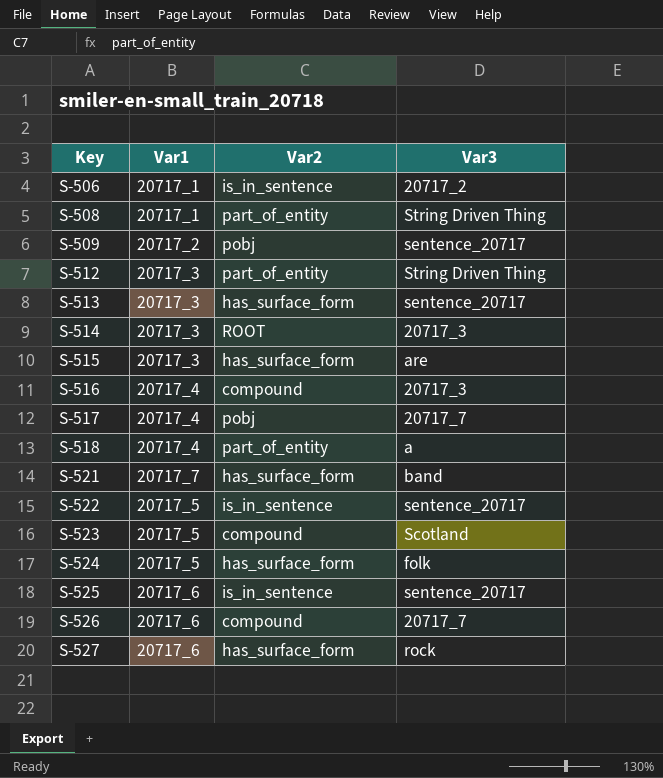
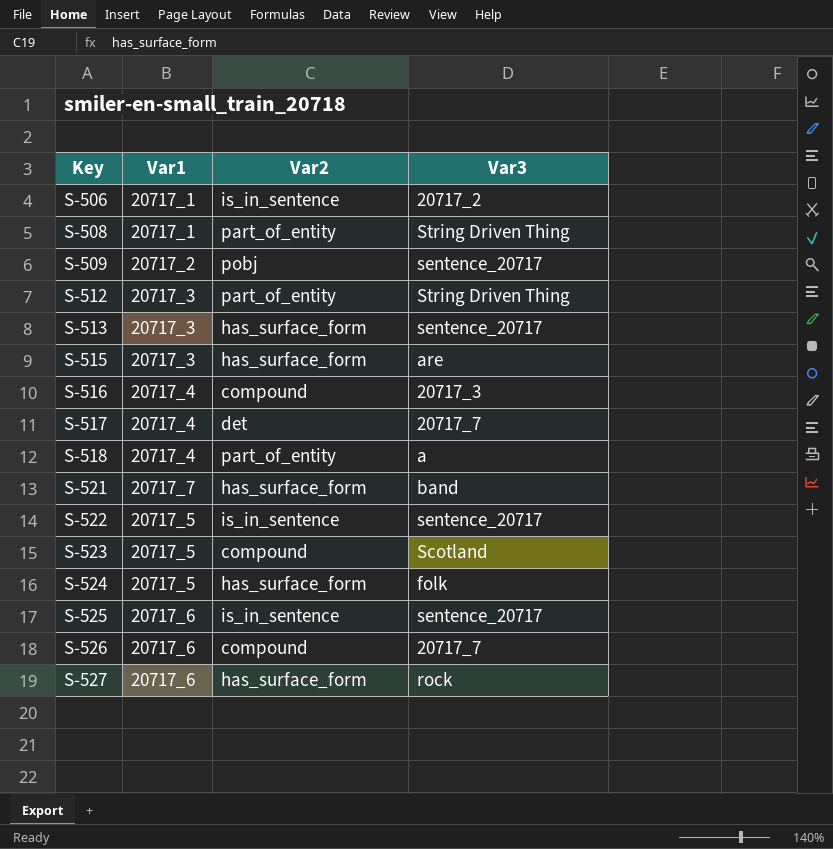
row S-514: 20717_3 | ROOT | 20717_3 -> none
S-517 | Var2: pobj -> det

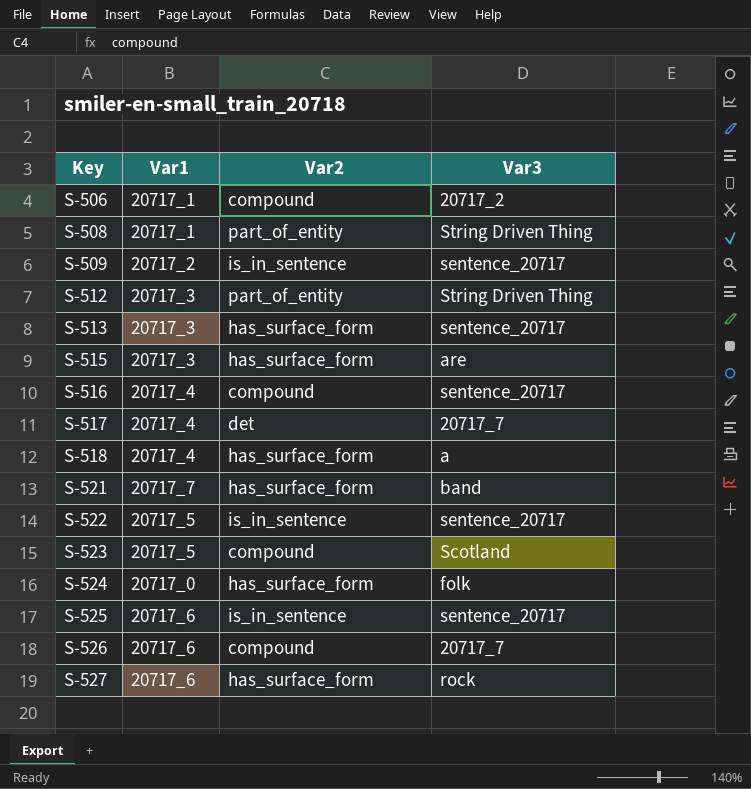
S-506 | Var2: is_in_sentence -> compound
S-509 | Var2: pobj -> is_in_sentence
S-516 | Var3: 20717_3 -> sentence_20717
S-518 | Var2: part_of_entity -> has_surface_form
S-524 | Var1: 20717_5 -> 20717_0

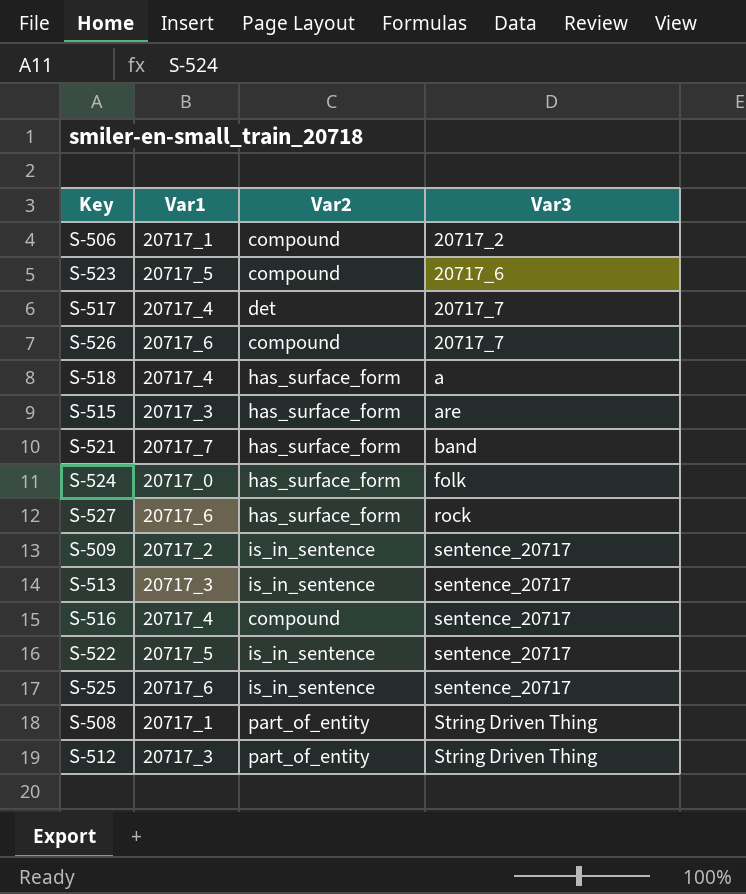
row order: Key ascending -> Var3 ascending
S-523 | Var3: Scotland -> 20717_6
S-513 | Var2: has_surface_form -> is_in_sentence

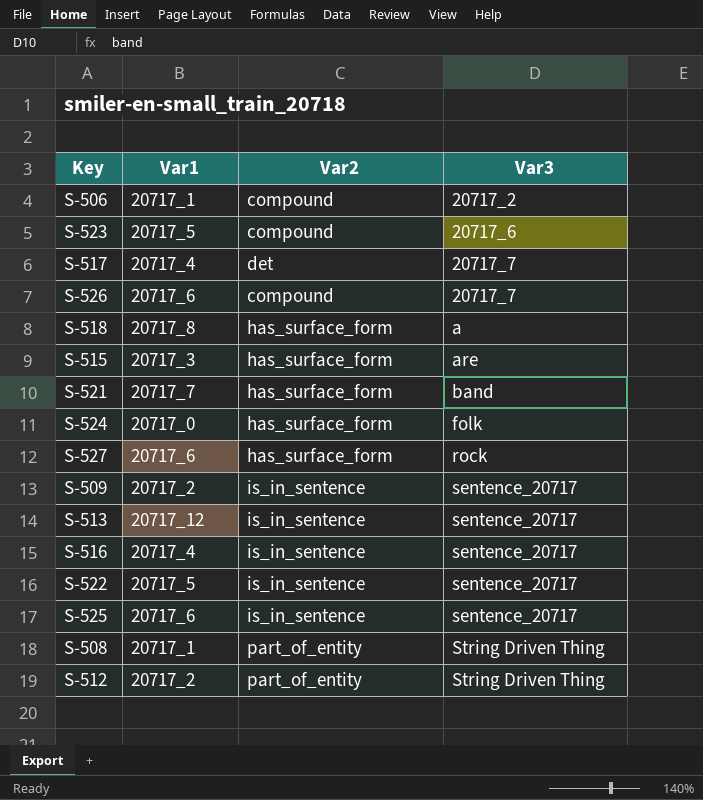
S-518 | Var1: 20717_4 -> 20717_8
S-513 | Var1: 20717_3 -> 20717_12
S-516 | Var2: compound -> is_in_sentence
S-512 | Var1: 20717_3 -> 20717_2

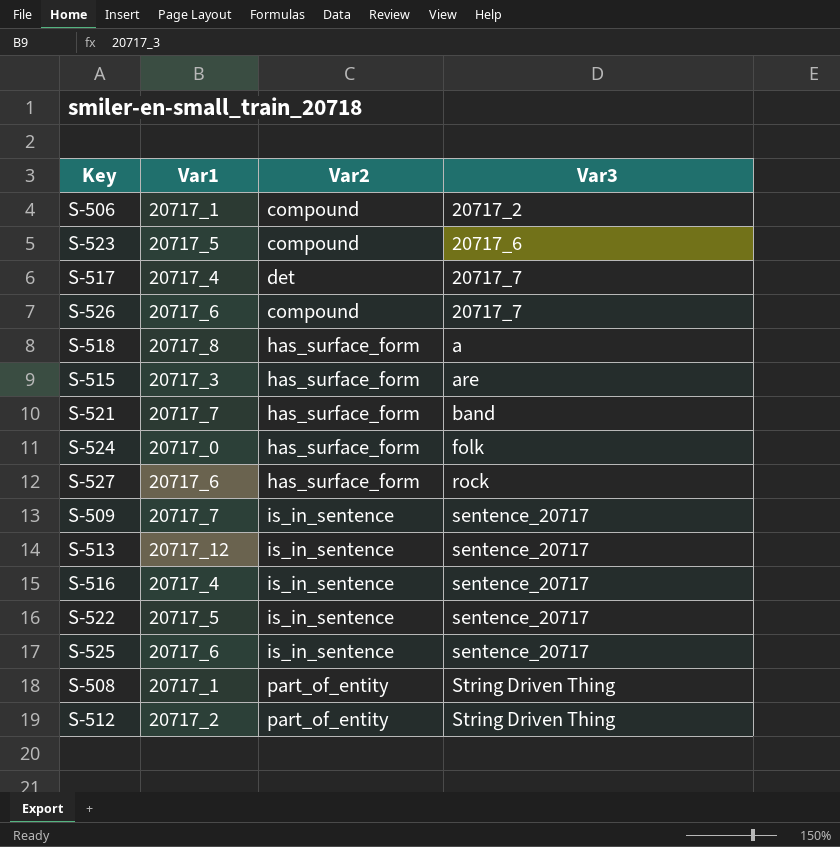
S-509 | Var1: 20717_2 -> 20717_7

